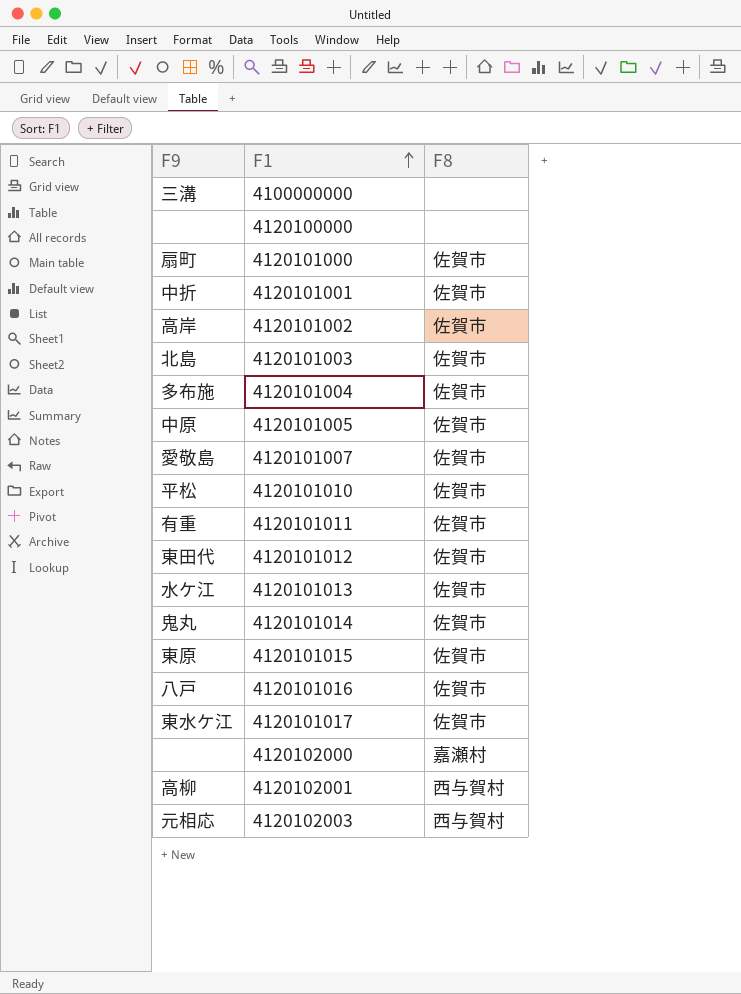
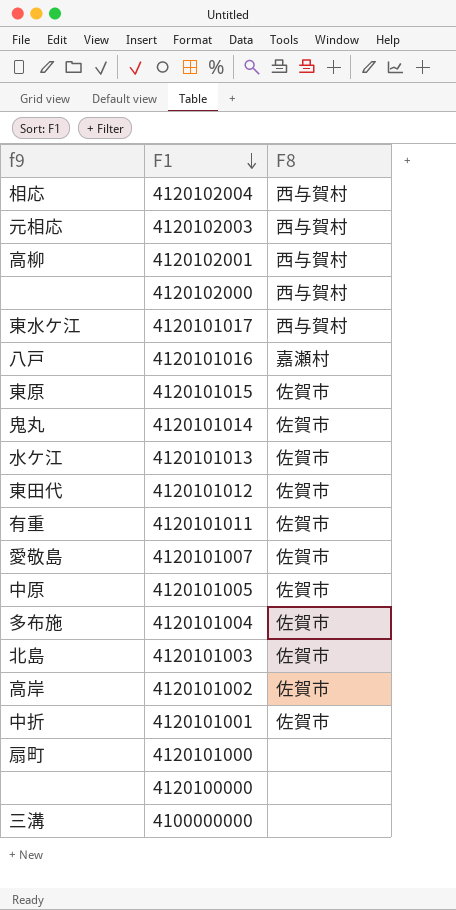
row order: F1 ascending -> F1 descending
column name: F9 -> f9
row 4120101010: 平松 | 佐賀市 -> none
row 4120102004: none -> 相応 | 西与賀村
4120102000 | F8: 嘉瀬村 -> 西与賀村
4120101017 | F8: 佐賀市 -> 西与賀村
4120101016 | F8: 佐賀市 -> 嘉瀬村
4120101000 | F8: 佐賀市 -> none

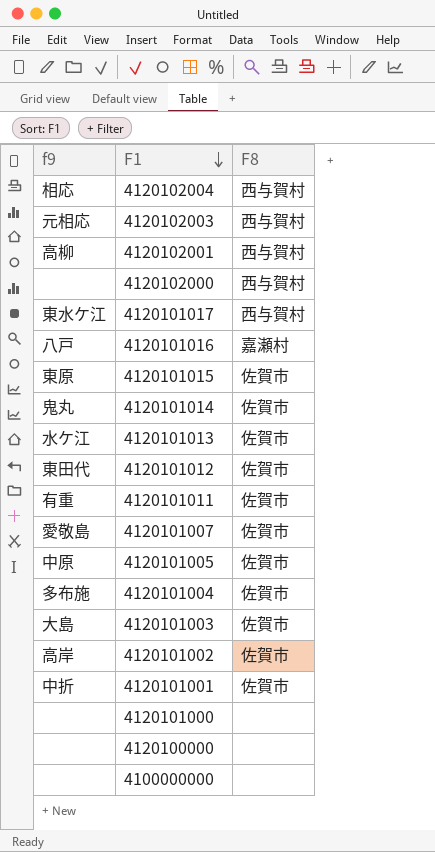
4120101003 | f9: 北島 -> 大島
4120101000 | f9: 扇町 -> none
4100000000 | f9: 三溝 -> none

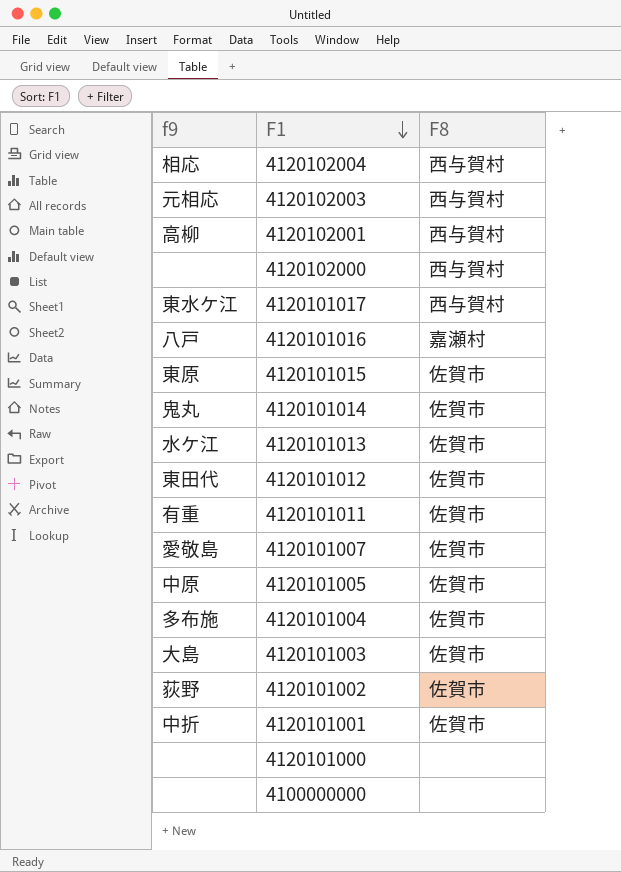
row 4120100000: none | none -> none
4120101002 | f9: 高岸 -> 荻野

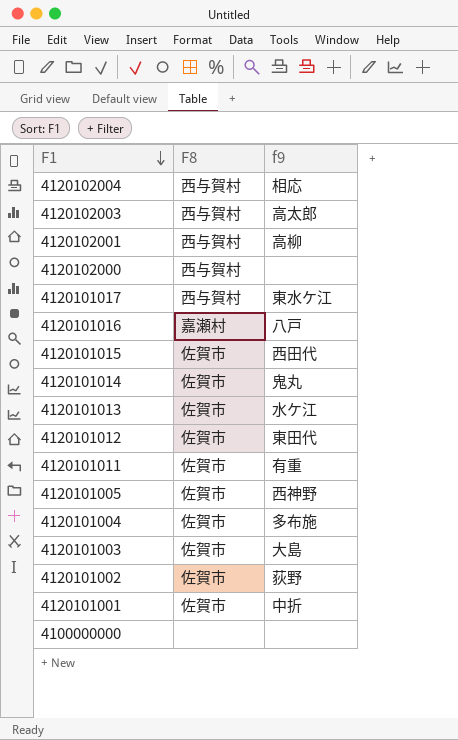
column f9 | position: 1 -> 3
row 4120101007: 愛敬島 | 佐賀市 -> none
row 4120101000: none | none -> none
4120102003 | f9: 元相応 -> 高太郎
4120101015 | f9: 東原 -> 西田代
4120101005 | f9: 中原 -> 西神野

